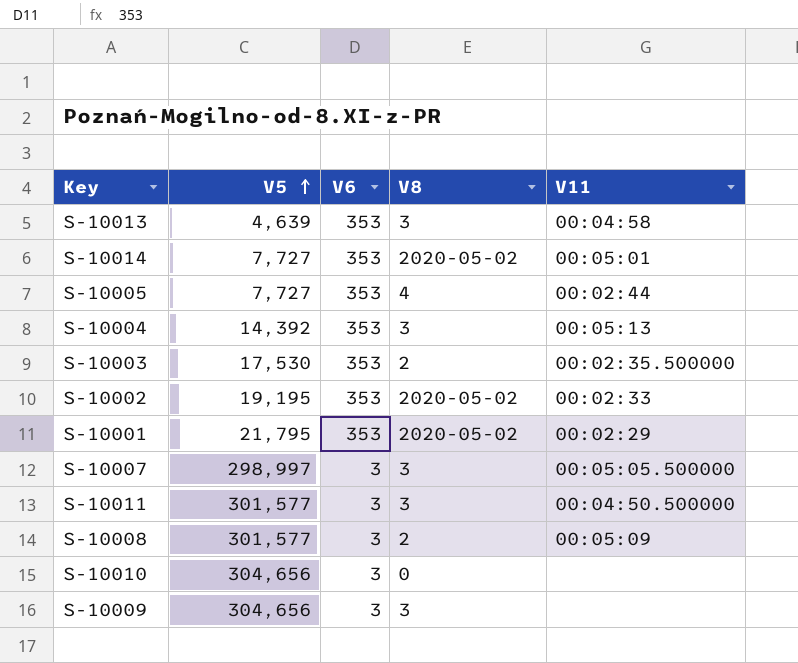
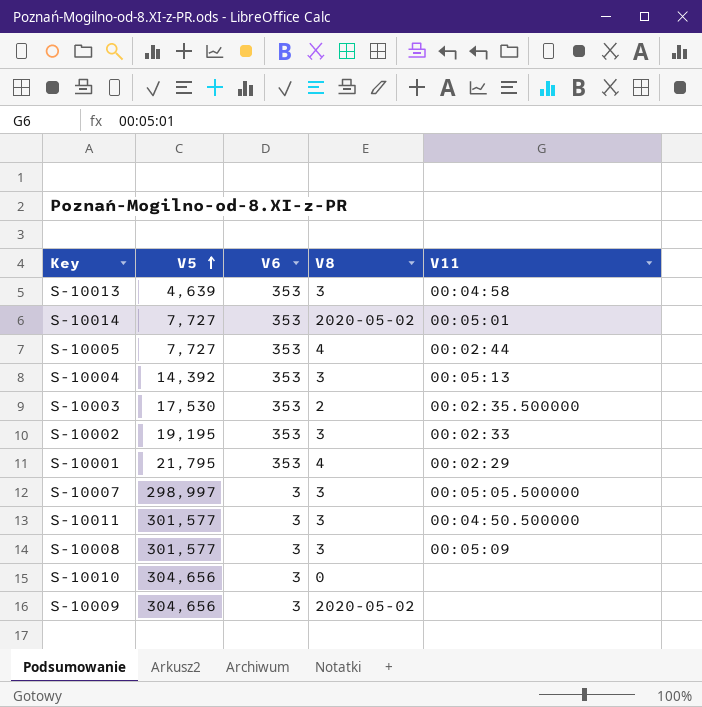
S-10002 | V8: 2020-05-02 -> 3
S-10001 | V8: 2020-05-02 -> 4
S-10008 | V8: 2 -> 3
S-10009 | V8: 3 -> 2020-05-02

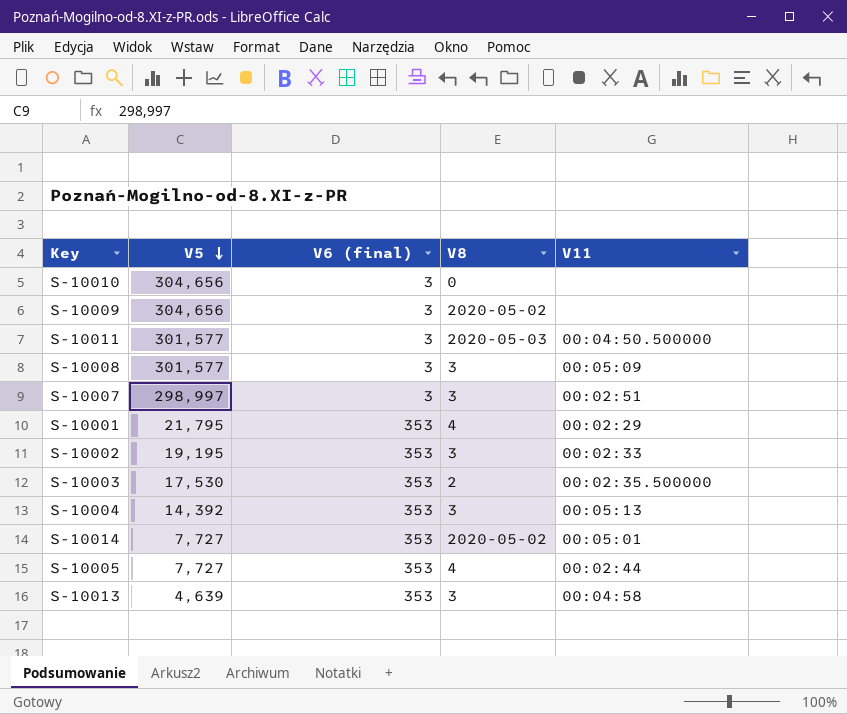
row order: V5 ascending -> V5 descending
column name: V6 -> V6 (final)
S-10011 | V8: 3 -> 2020-05-03
S-10007 | V11: 00:05:05.500000 -> 00:02:51

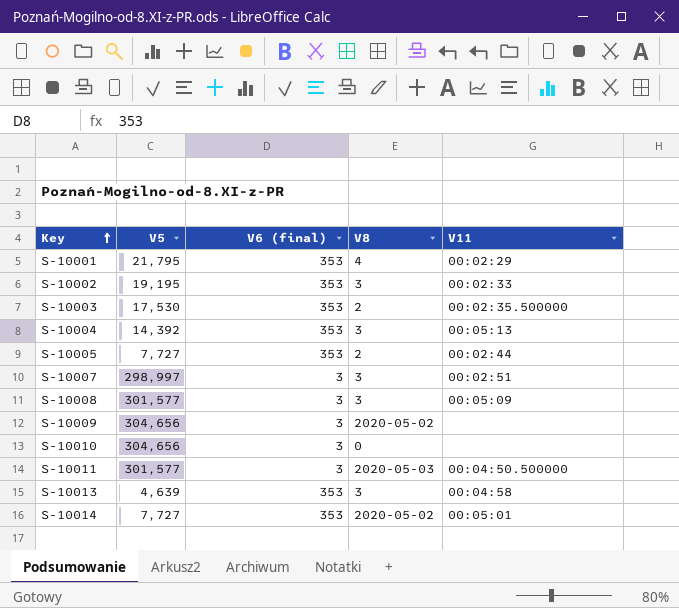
row order: V5 descending -> Key ascending
S-10005 | V8: 4 -> 2

